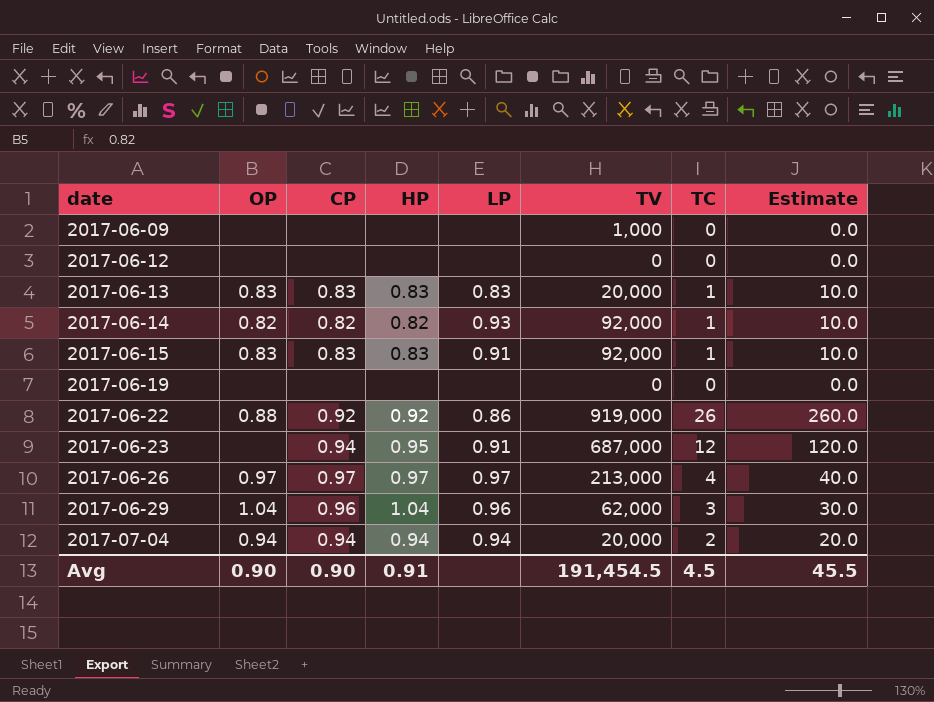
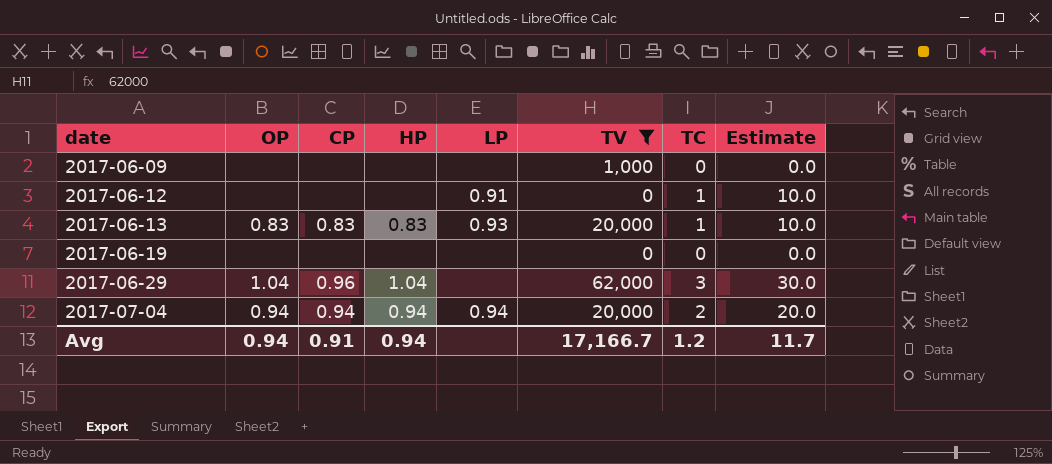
filter: none -> TV <= 62,000
2017-06-12 | LP: none -> 0.91
2017-06-12 | TC: 0 -> 1
2017-06-12 | Estimate: 0.0 -> 10.0
2017-06-13 | LP: 0.83 -> 0.93
2017-06-29 | LP: 0.96 -> none
Avg | OP: 0.90 -> 0.94
Avg | CP: 0.90 -> 0.91
Avg | HP: 0.91 -> 0.94
Avg | TV: 191,454.5 -> 17,166.7
Avg | TC: 4.5 -> 1.2
Avg | Estimate: 45.5 -> 11.7

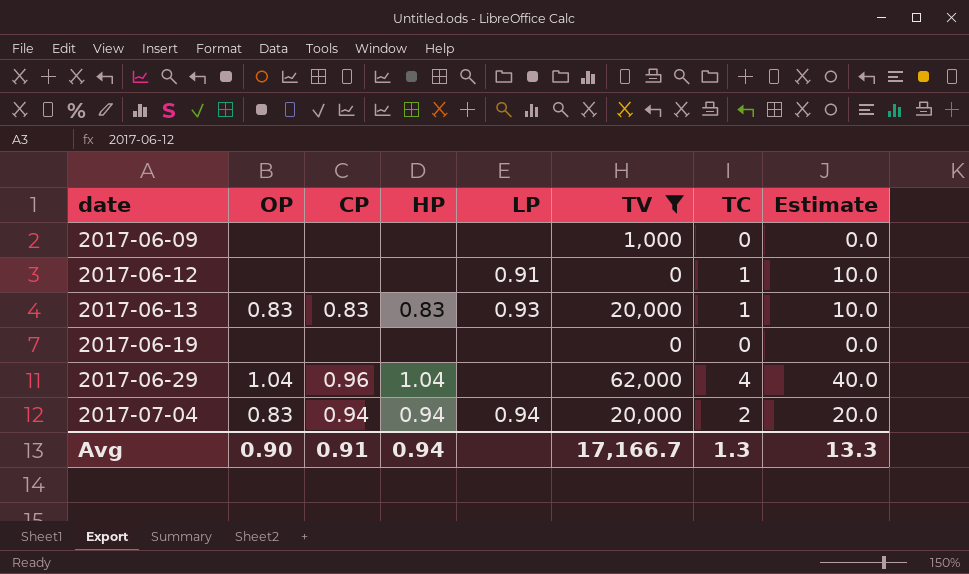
2017-06-29 | TC: 3 -> 4
2017-06-29 | Estimate: 30.0 -> 40.0
2017-07-04 | OP: 0.94 -> 0.83
Avg | OP: 0.94 -> 0.90
Avg | TC: 1.2 -> 1.3
Avg | Estimate: 11.7 -> 13.3

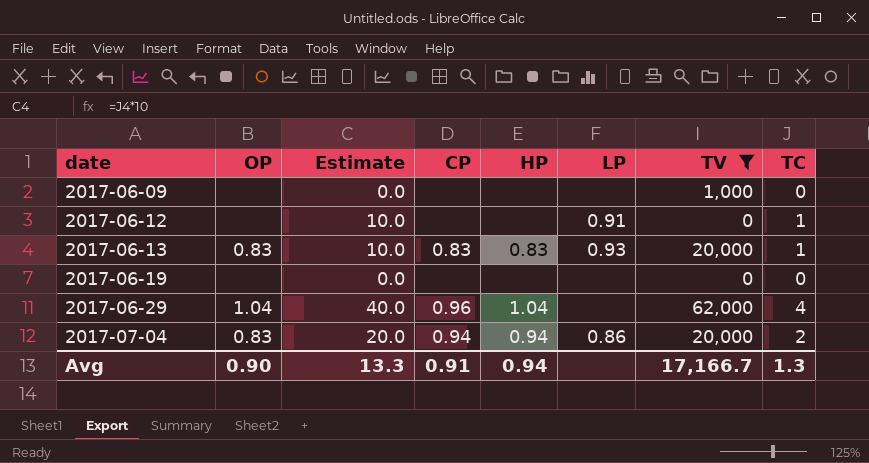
column Estimate | position: 8 -> 3
2017-07-04 | LP: 0.94 -> 0.86

